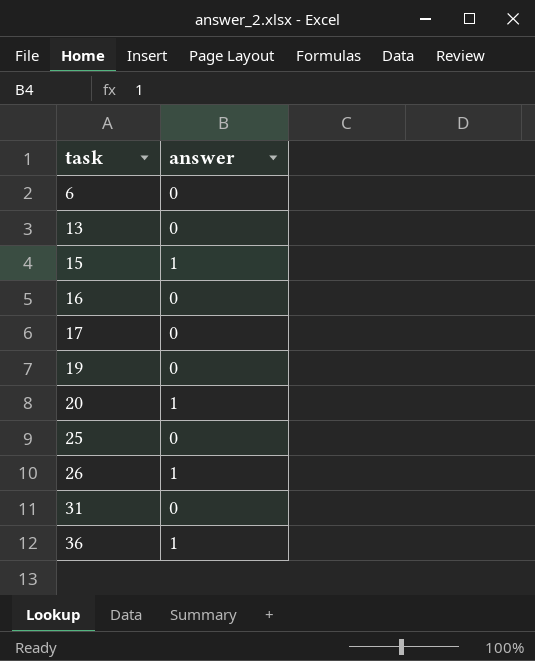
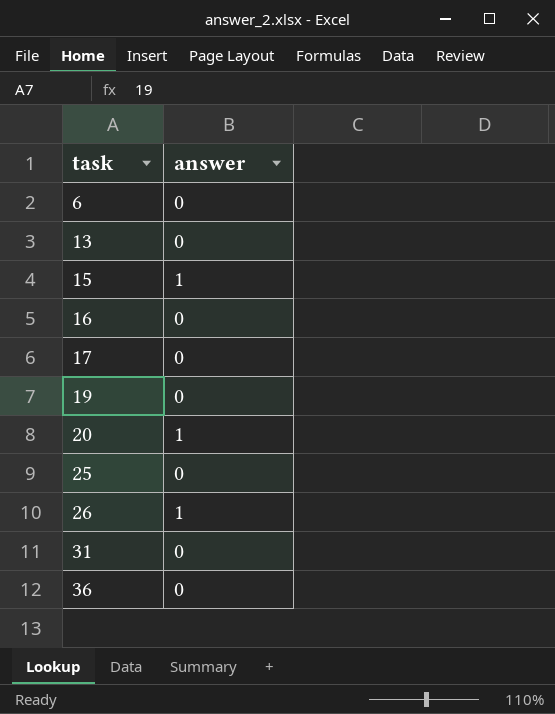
36 | answer: 1 -> 0

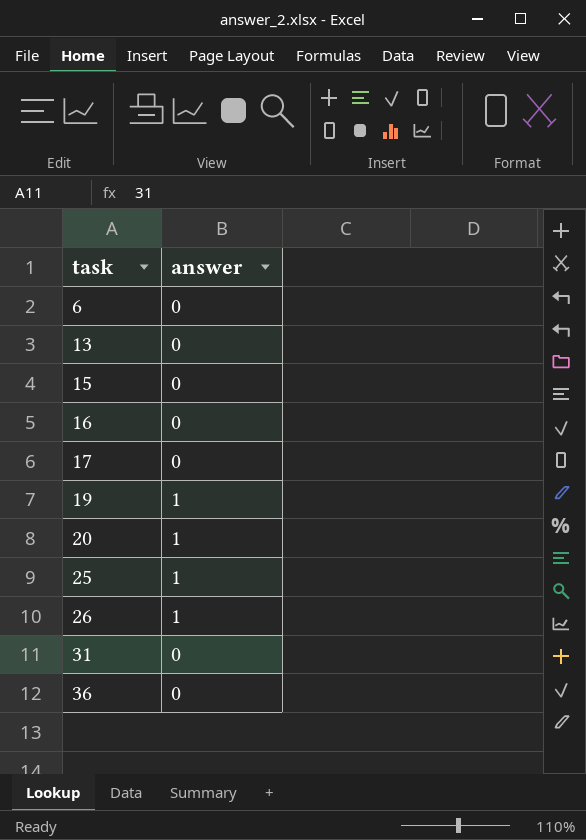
15 | answer: 1 -> 0
19 | answer: 0 -> 1
25 | answer: 0 -> 1

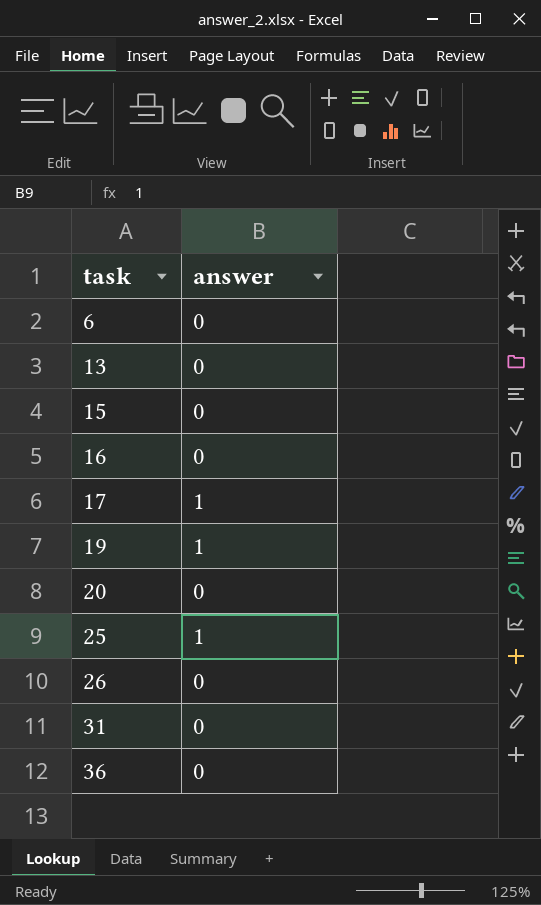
17 | answer: 0 -> 1
20 | answer: 1 -> 0
26 | answer: 1 -> 0

